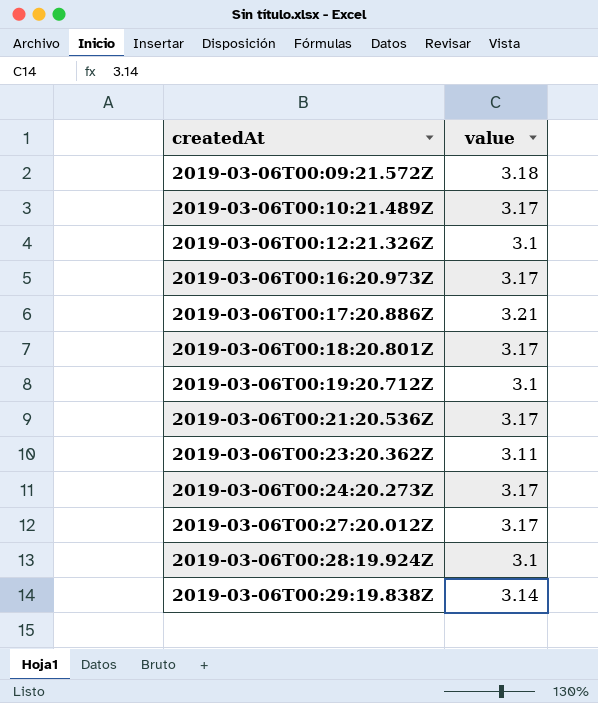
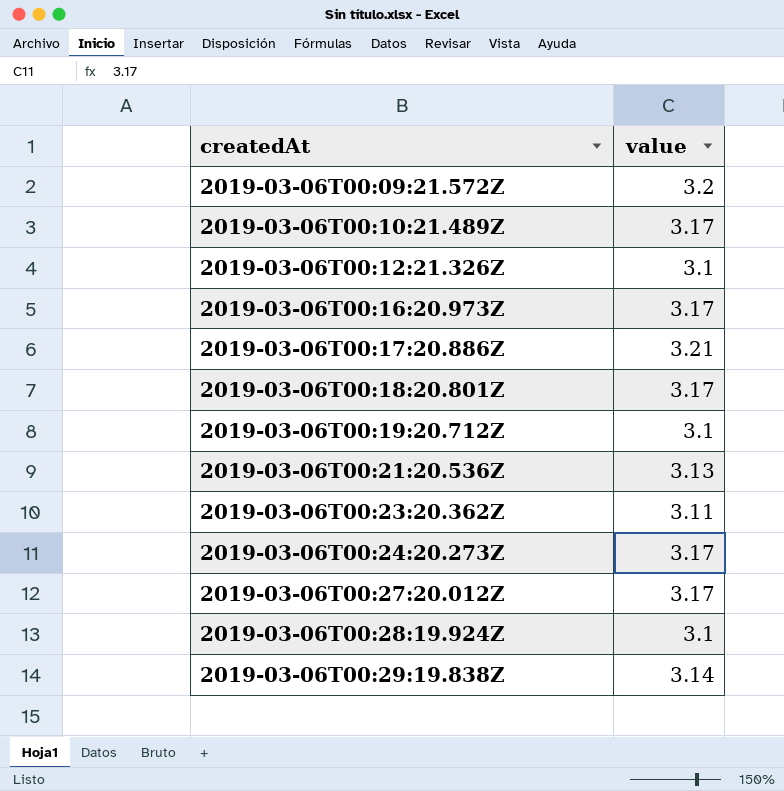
2019-03-06T00:09:21.572Z | value: 3.18 -> 3.2
2019-03-06T00:21:20.536Z | value: 3.17 -> 3.13

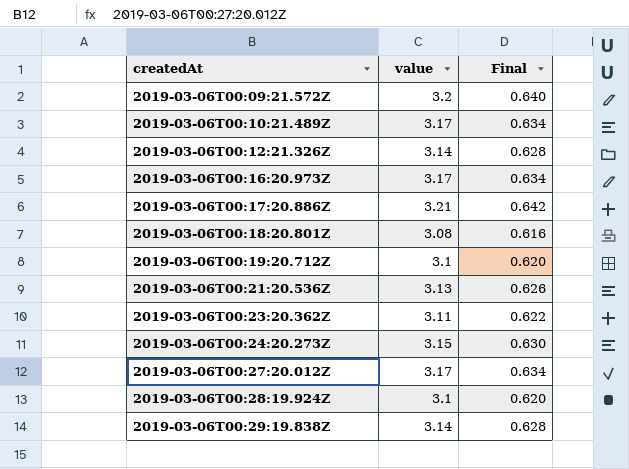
column Final | formula: none -> [value] * 0.2
2019-03-06T00:12:21.326Z | value: 3.1 -> 3.14
2019-03-06T00:18:20.801Z | value: 3.17 -> 3.08
2019-03-06T00:24:20.273Z | value: 3.17 -> 3.15

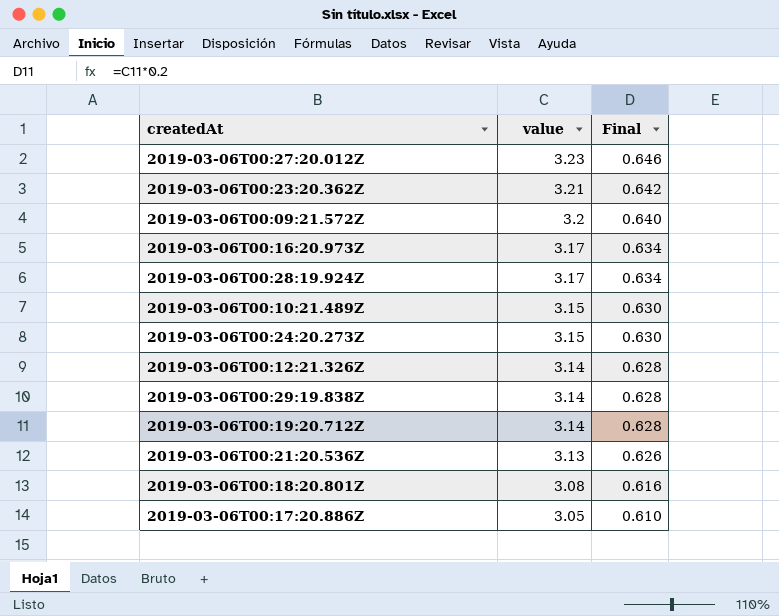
row order: createdAt ascending -> value descending
2019-03-06T00:27:20.012Z | value: 3.17 -> 3.23
2019-03-06T00:27:20.012Z | Final: 0.634 -> 0.646
2019-03-06T00:23:20.362Z | value: 3.11 -> 3.21
2019-03-06T00:23:20.362Z | Final: 0.622 -> 0.642
2019-03-06T00:28:19.924Z | value: 3.1 -> 3.17
2019-03-06T00:28:19.924Z | Final: 0.620 -> 0.634
2019-03-06T00:10:21.489Z | value: 3.17 -> 3.15
2019-03-06T00:10:21.489Z | Final: 0.634 -> 0.630
2019-03-06T00:19:20.712Z | value: 3.1 -> 3.14
2019-03-06T00:19:20.712Z | Final: 0.620 -> 0.628
2019-03-06T00:17:20.886Z | value: 3.21 -> 3.05
2019-03-06T00:17:20.886Z | Final: 0.642 -> 0.610

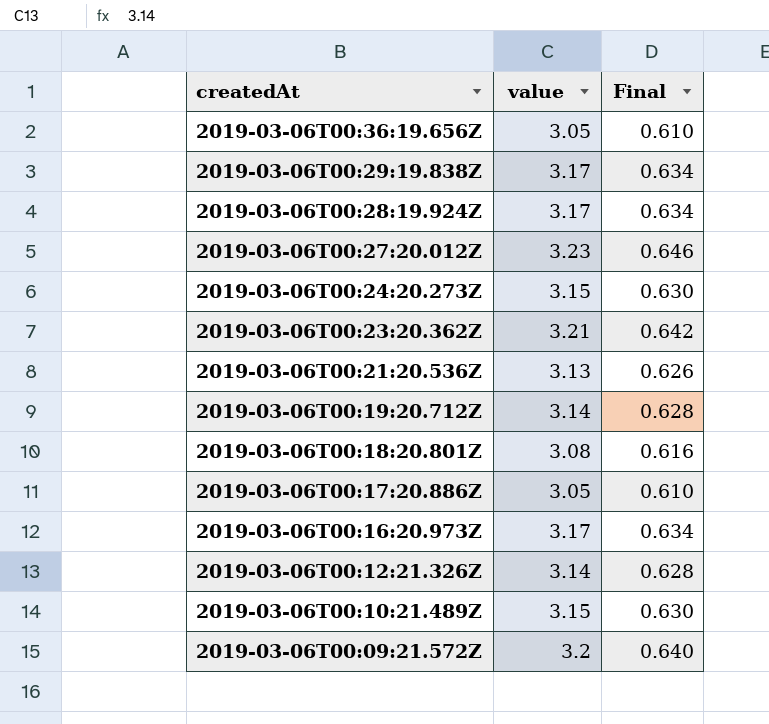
row order: value descending -> createdAt descending
row 2019-03-06T00:36:19.656Z: none -> 3.05 | 0.610
2019-03-06T00:29:19.838Z | value: 3.14 -> 3.17
2019-03-06T00:29:19.838Z | Final: 0.628 -> 0.634

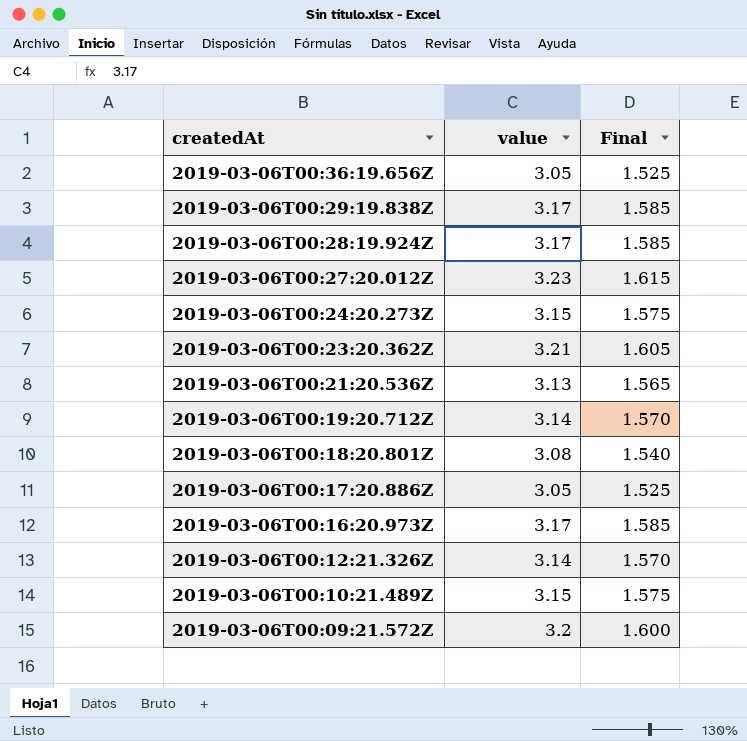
column Final | formula: [value] * 0.2 -> [value] * 0.5

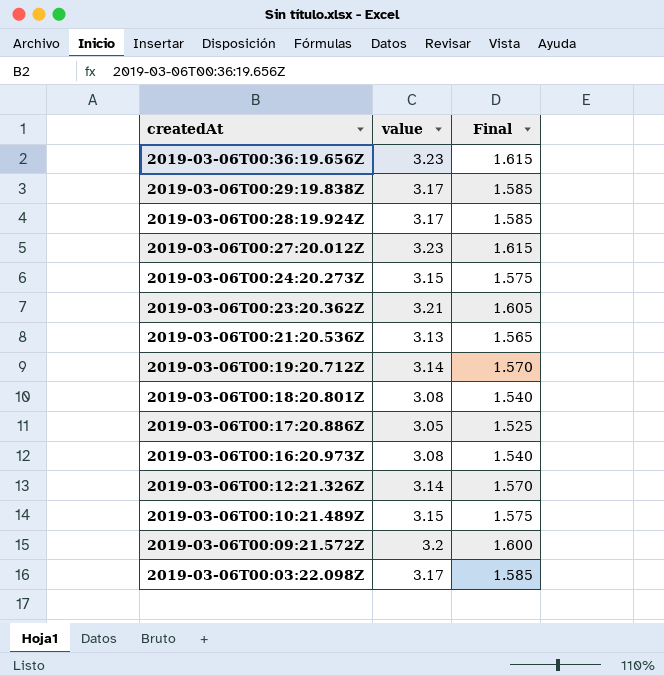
2019-03-06T00:36:19.656Z | value: 3.05 -> 3.23
2019-03-06T00:36:19.656Z | Final: 1.525 -> 1.615
2019-03-06T00:16:20.973Z | value: 3.17 -> 3.08
2019-03-06T00:16:20.973Z | Final: 1.585 -> 1.540
row 2019-03-06T00:03:22.098Z: none -> 3.17 | 1.585

